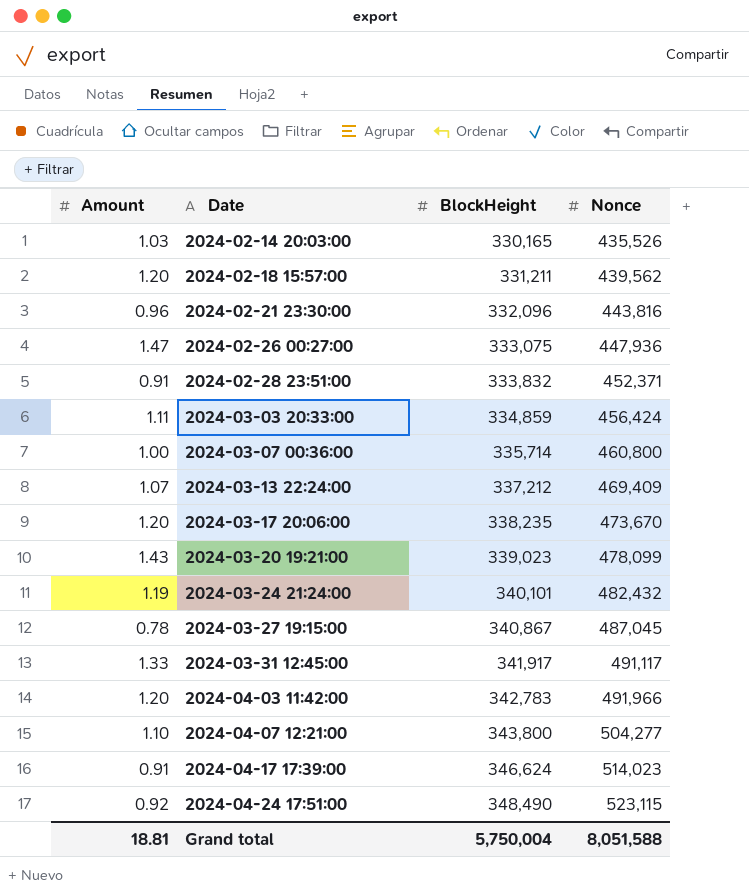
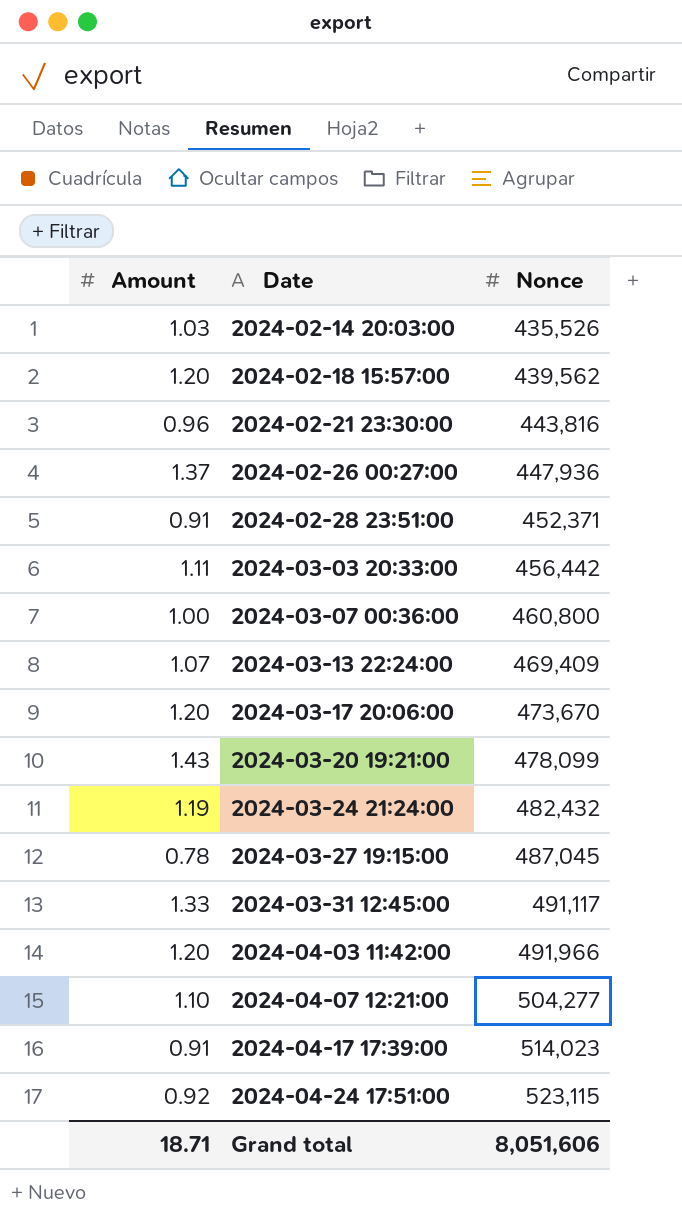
column BlockHeight | position: 3 -> none
2024-02-26 00:27:00 | Amount: 1.47 -> 1.37
2024-03-03 20:33:00 | Nonce: 456,424 -> 456,442
Grand total | Amount: 18.81 -> 18.71
Grand total | Nonce: 8,051,588 -> 8,051,606

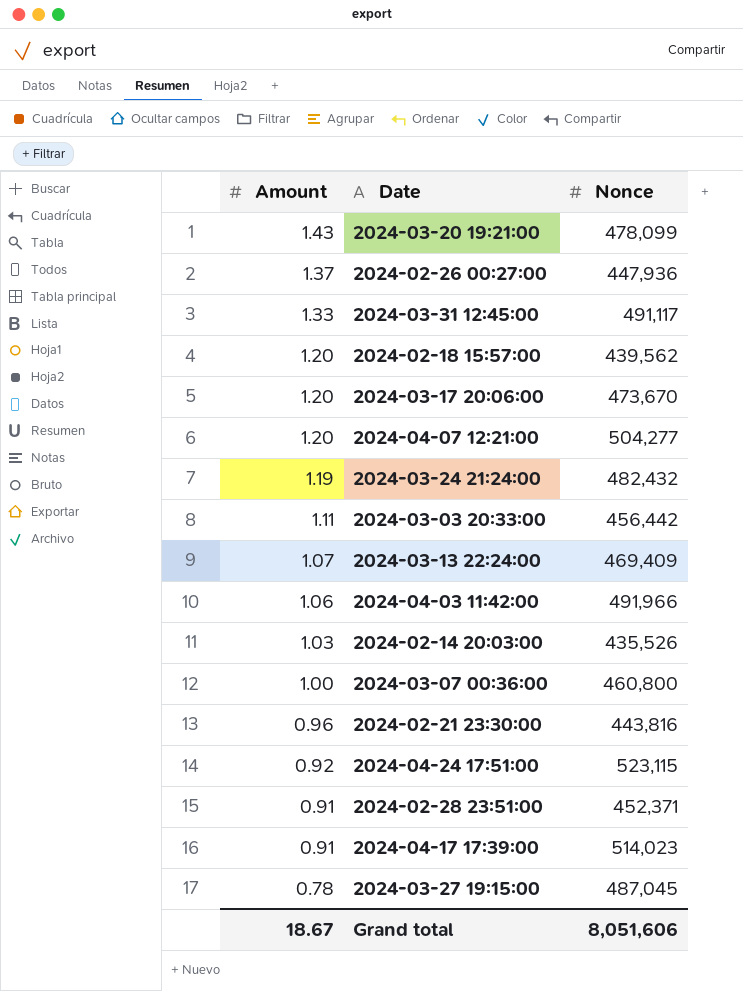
row order: Date ascending -> Amount descending
2024-04-07 12:21:00 | Amount: 1.10 -> 1.20
2024-04-03 11:42:00 | Amount: 1.20 -> 1.06
Grand total | Amount: 18.71 -> 18.67

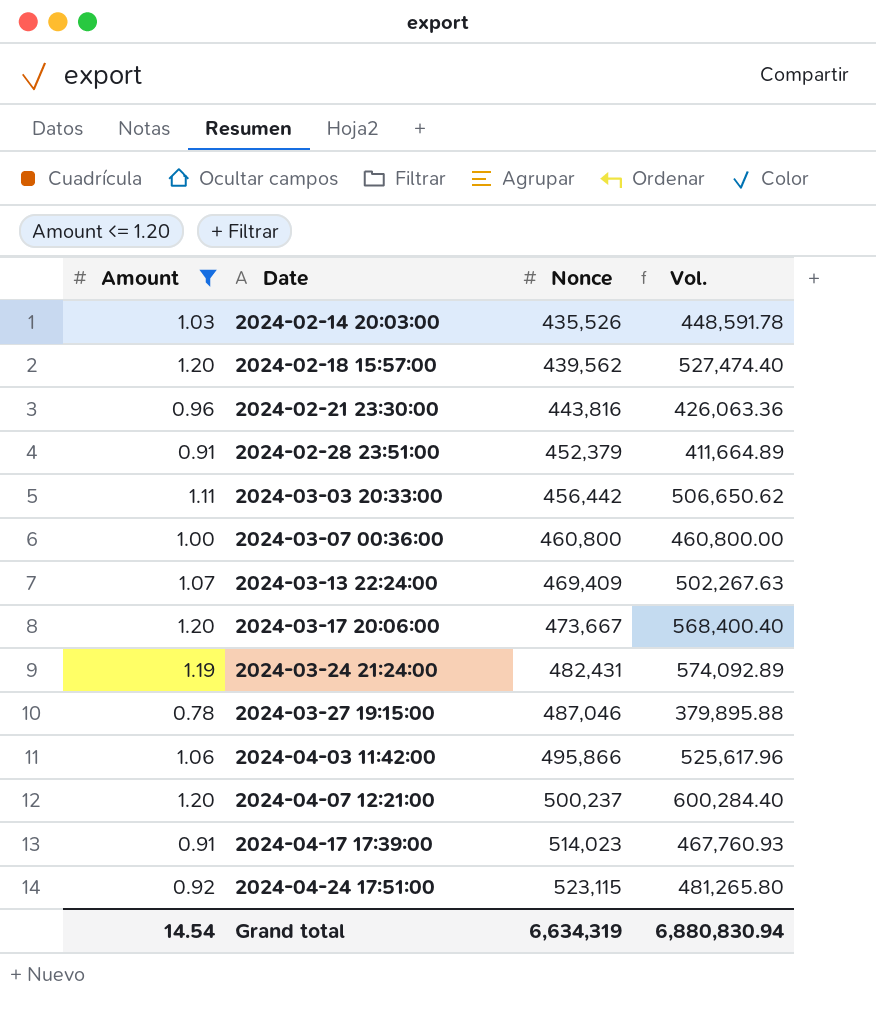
filter: none -> Amount <= 1.20
row order: Amount descending -> Date ascending
column Vol. | formula: none -> [Amount] * [Nonce]
2024-02-28 23:51:00 | Nonce: 452,371 -> 452,379
2024-03-17 20:06:00 | Nonce: 473,670 -> 473,667
2024-03-24 21:24:00 | Nonce: 482,432 -> 482,431
2024-03-27 19:15:00 | Nonce: 487,045 -> 487,046
2024-04-03 11:42:00 | Nonce: 491,966 -> 495,866
2024-04-07 12:21:00 | Nonce: 504,277 -> 500,237
Grand total | Amount: 18.67 -> 14.54
Grand total | Nonce: 8,051,606 -> 6,634,319

